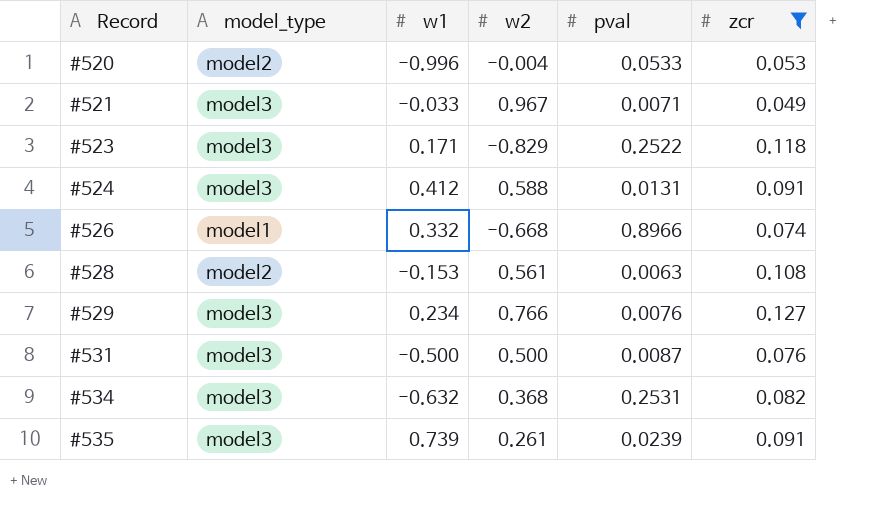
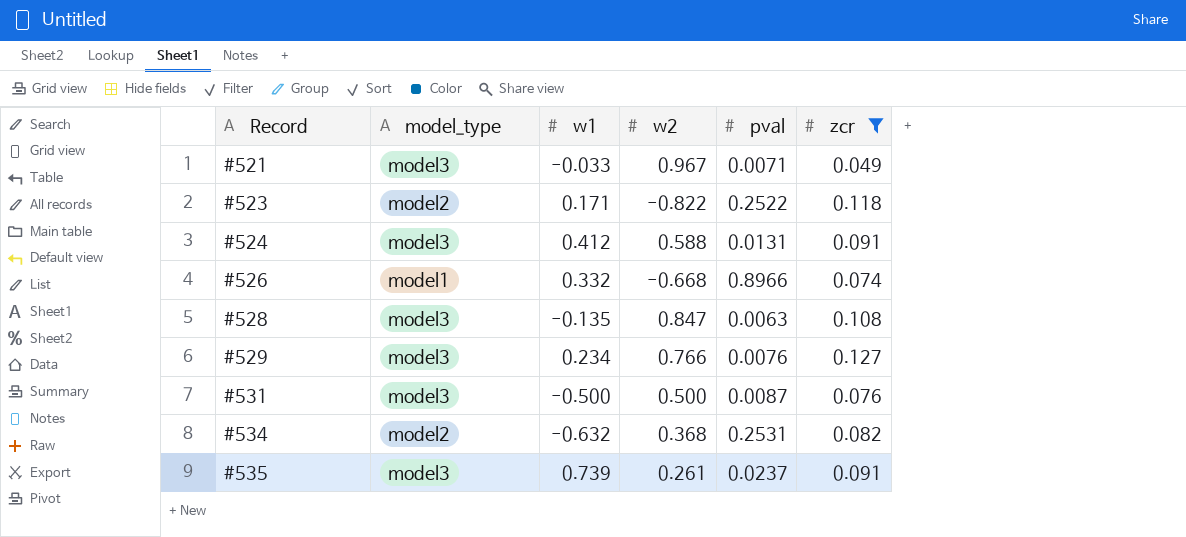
row #520: model2 | -0.996 | -0.004 | 0.0533 | 0.053 -> none
#523 | model_type: model3 -> model2
#523 | w2: -0.829 -> -0.822
#528 | model_type: model2 -> model3
#528 | w1: -0.153 -> -0.135
#528 | w2: 0.561 -> 0.847
#534 | model_type: model3 -> model2
#535 | pval: 0.0239 -> 0.0237

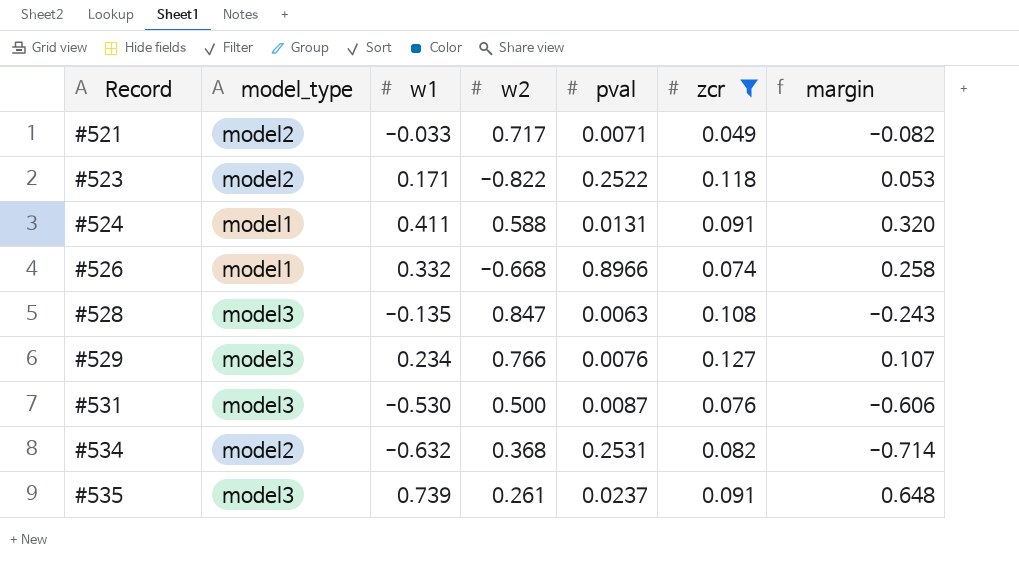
column margin | formula: none -> [w1] - [zcr]
#521 | model_type: model3 -> model2
#521 | w2: 0.967 -> 0.717
#524 | model_type: model3 -> model1
#524 | w1: 0.412 -> 0.411
#531 | w1: -0.500 -> -0.530

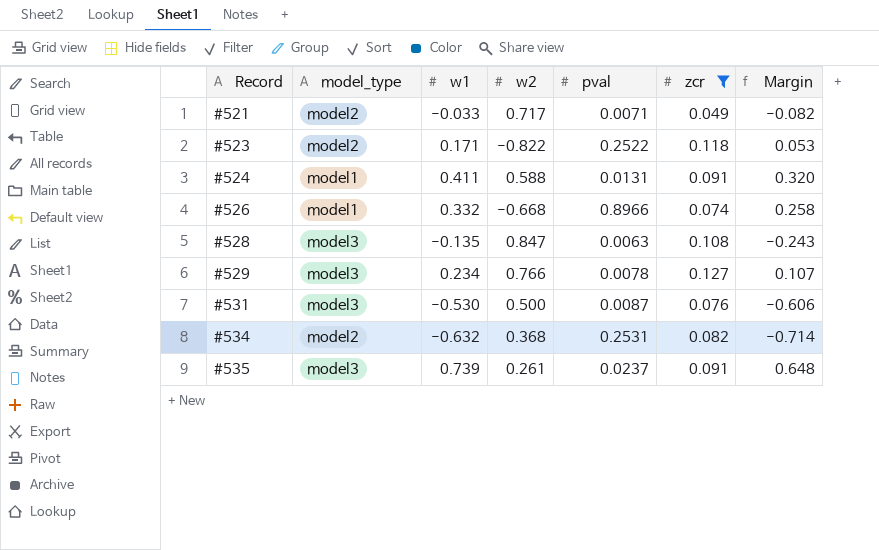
column name: margin -> Margin
#529 | pval: 0.0076 -> 0.0078

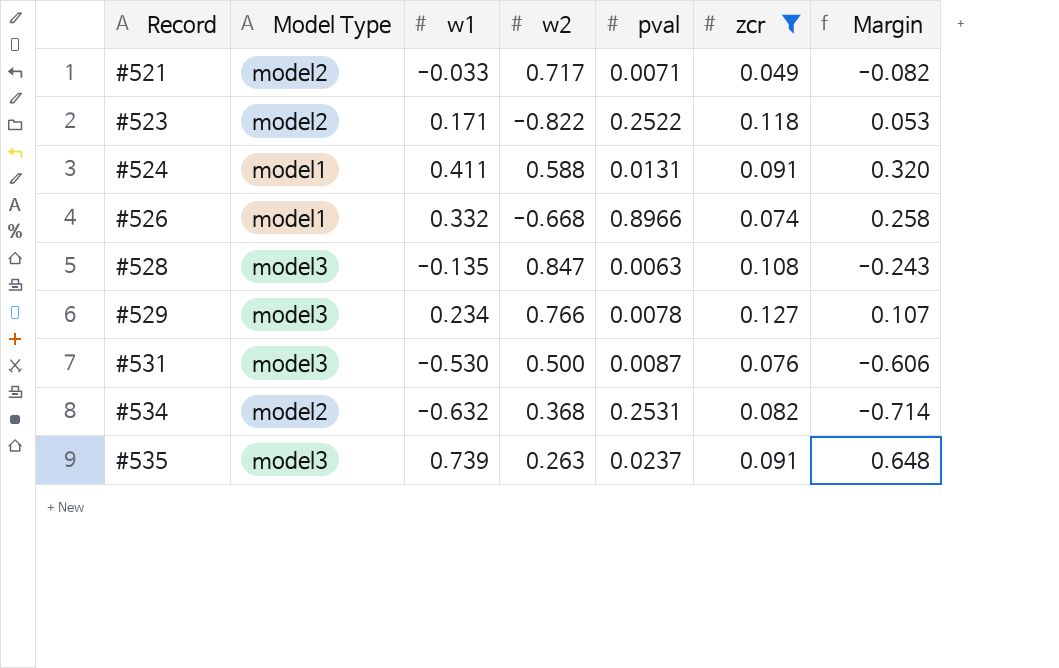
column name: model_type -> Model Type
#535 | w2: 0.261 -> 0.263

